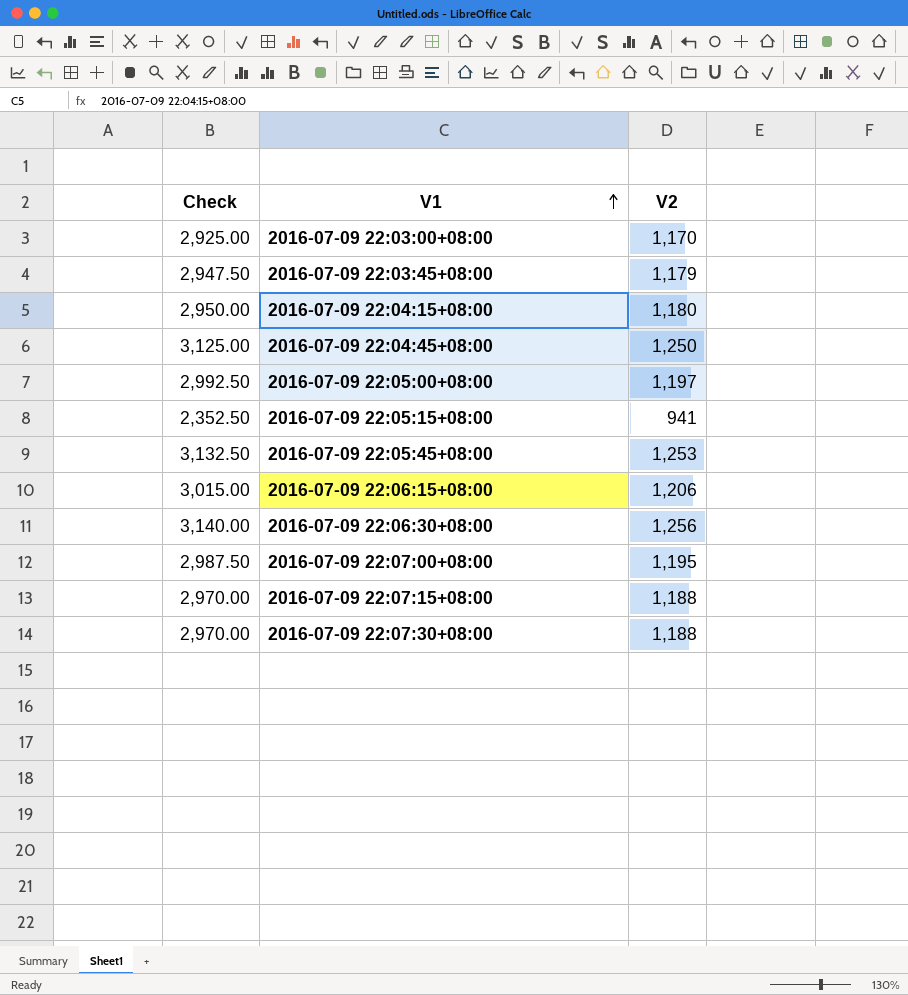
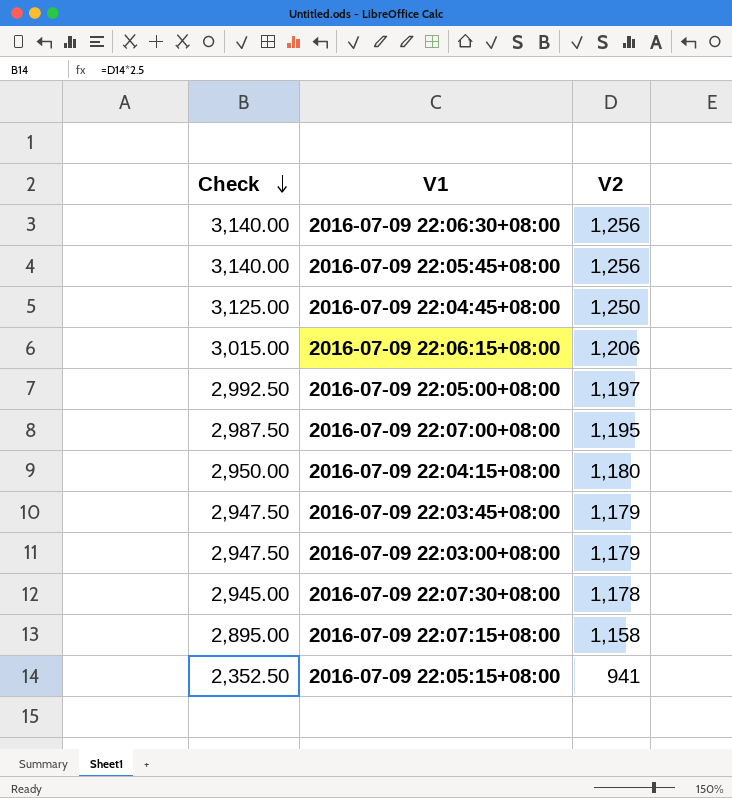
row order: V1 ascending -> Check descending
2016-07-09 22:05:45+08:00 | Check: 3,132.50 -> 3,140.00
2016-07-09 22:05:45+08:00 | V2: 1,253 -> 1,256
2016-07-09 22:03:00+08:00 | Check: 2,925.00 -> 2,947.50
2016-07-09 22:03:00+08:00 | V2: 1,170 -> 1,179
2016-07-09 22:07:30+08:00 | Check: 2,970.00 -> 2,945.00
2016-07-09 22:07:30+08:00 | V2: 1,188 -> 1,178
2016-07-09 22:07:15+08:00 | Check: 2,970.00 -> 2,895.00
2016-07-09 22:07:15+08:00 | V2: 1,188 -> 1,158

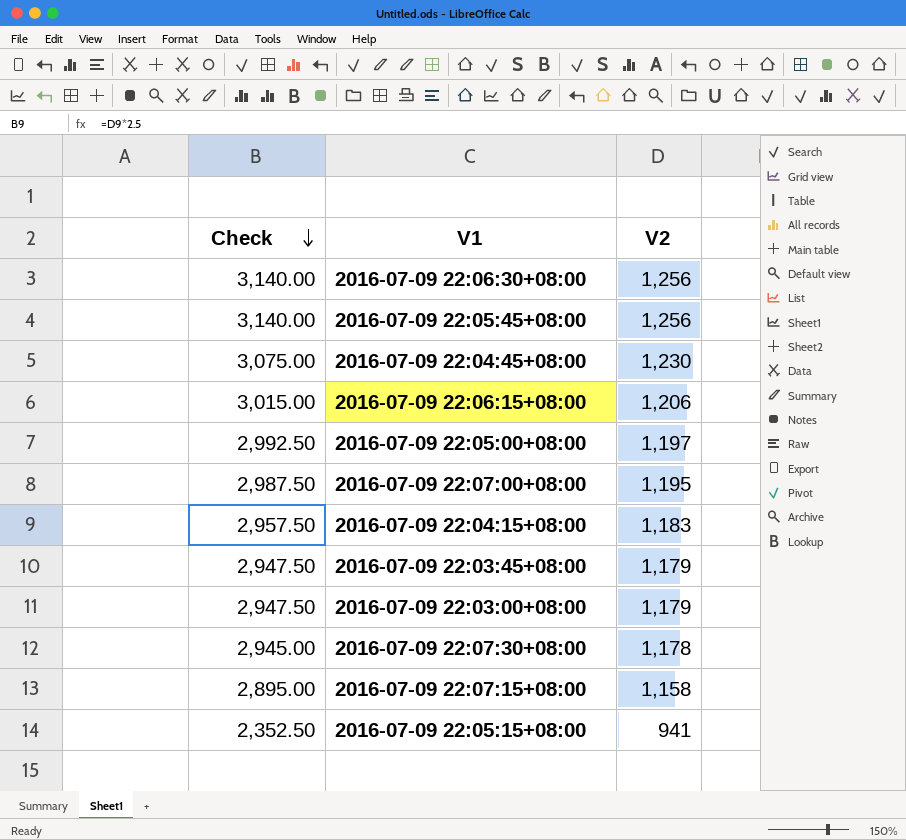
2016-07-09 22:04:45+08:00 | Check: 3,125.00 -> 3,075.00
2016-07-09 22:04:45+08:00 | V2: 1,250 -> 1,230
2016-07-09 22:04:15+08:00 | Check: 2,950.00 -> 2,957.50
2016-07-09 22:04:15+08:00 | V2: 1,180 -> 1,183

